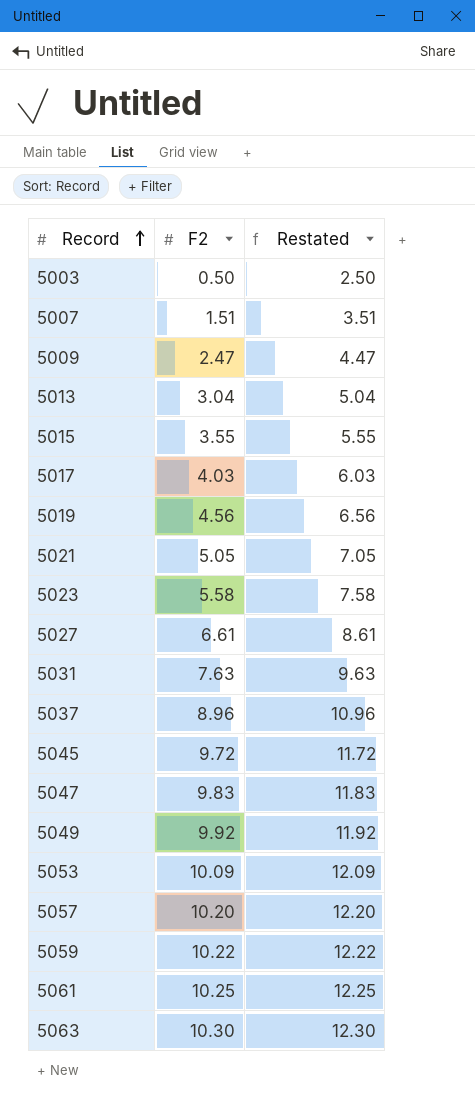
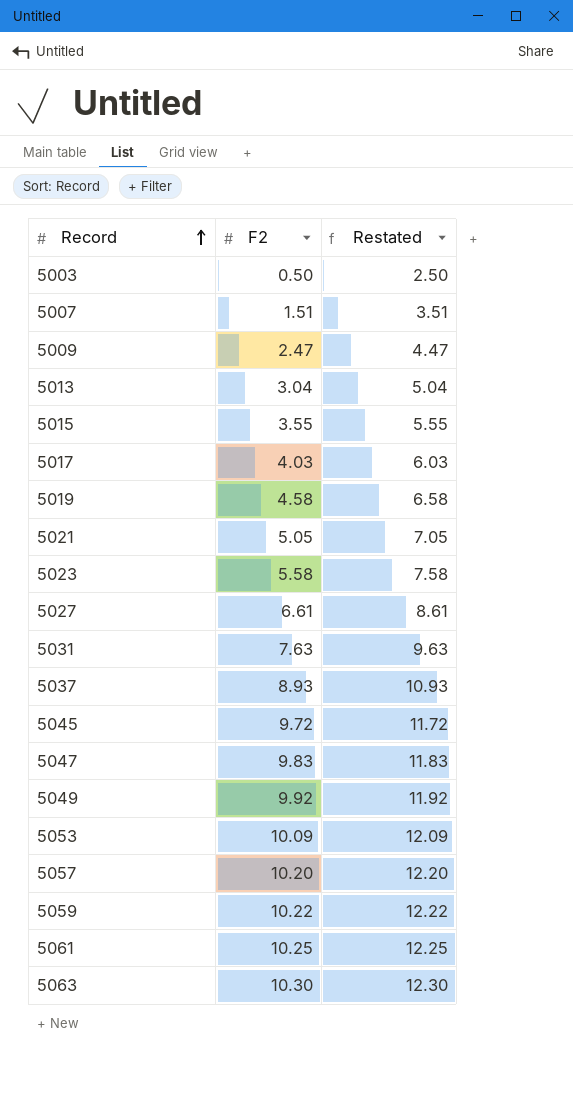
5019 | F2: 4.56 -> 4.58
5019 | Restated: 6.56 -> 6.58
5037 | F2: 8.96 -> 8.93
5037 | Restated: 10.96 -> 10.93

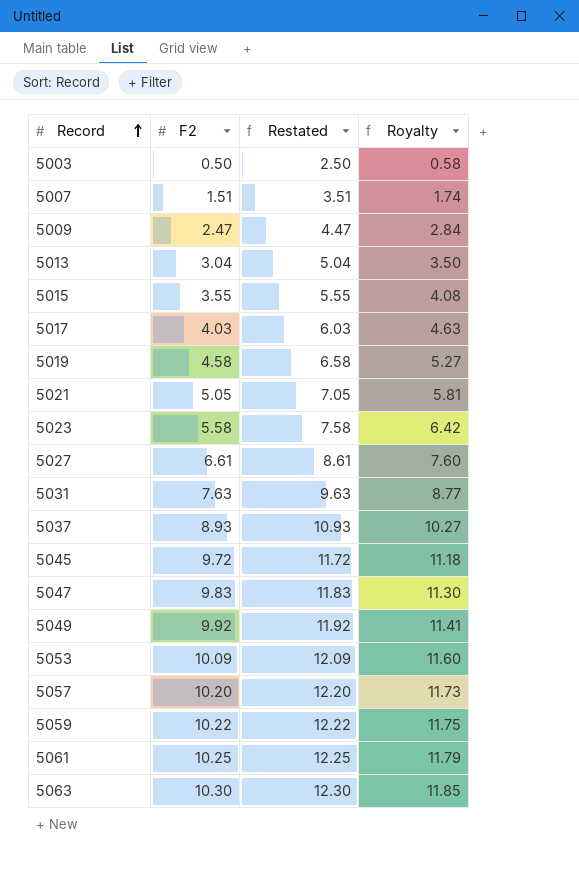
column Royalty | formula: none -> [F2] * 1.15

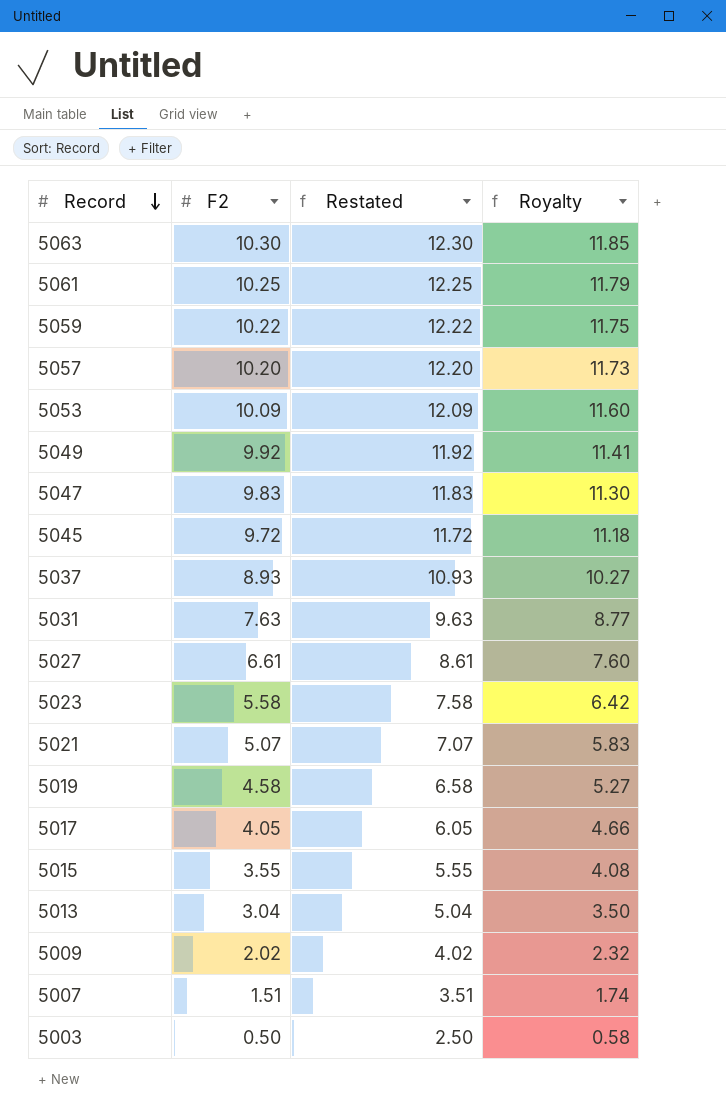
row order: Record ascending -> Record descending
5021 | F2: 5.05 -> 5.07
5021 | Restated: 7.05 -> 7.07
5021 | Royalty: 5.81 -> 5.83
5017 | F2: 4.03 -> 4.05
5017 | Restated: 6.03 -> 6.05
5017 | Royalty: 4.63 -> 4.66
5009 | F2: 2.47 -> 2.02
5009 | Restated: 4.47 -> 4.02
5009 | Royalty: 2.84 -> 2.32

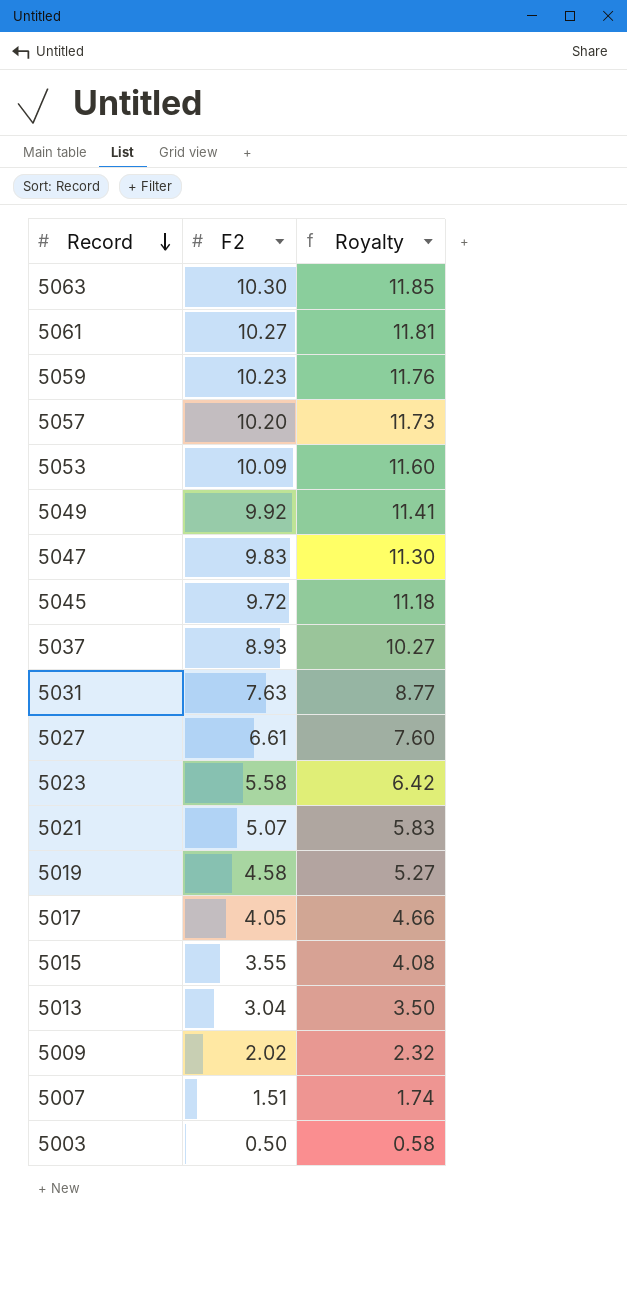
column Restated | formula: [F2] + 2 -> none
5061 | F2: 10.25 -> 10.27
5061 | Royalty: 11.79 -> 11.81
5059 | F2: 10.22 -> 10.23
5059 | Royalty: 11.75 -> 11.76

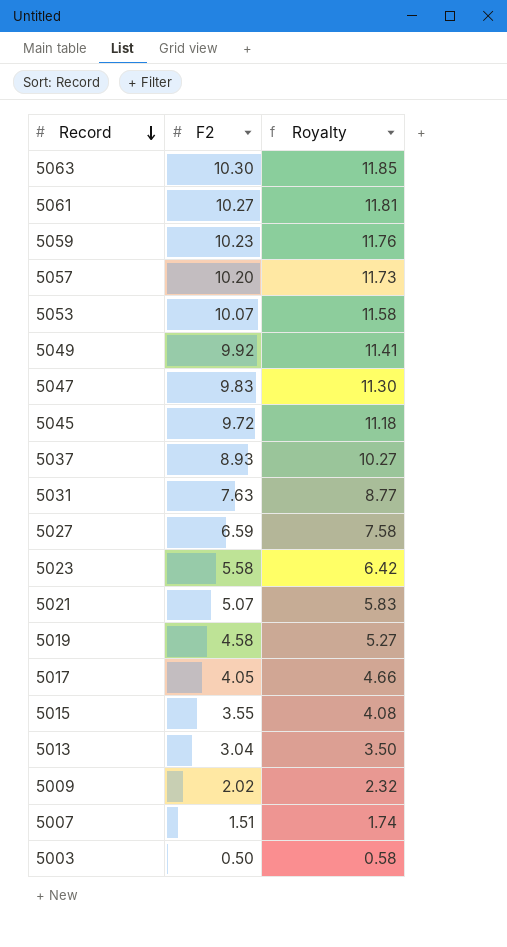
5053 | F2: 10.09 -> 10.07
5053 | Royalty: 11.60 -> 11.58
5027 | F2: 6.61 -> 6.59
5027 | Royalty: 7.60 -> 7.58

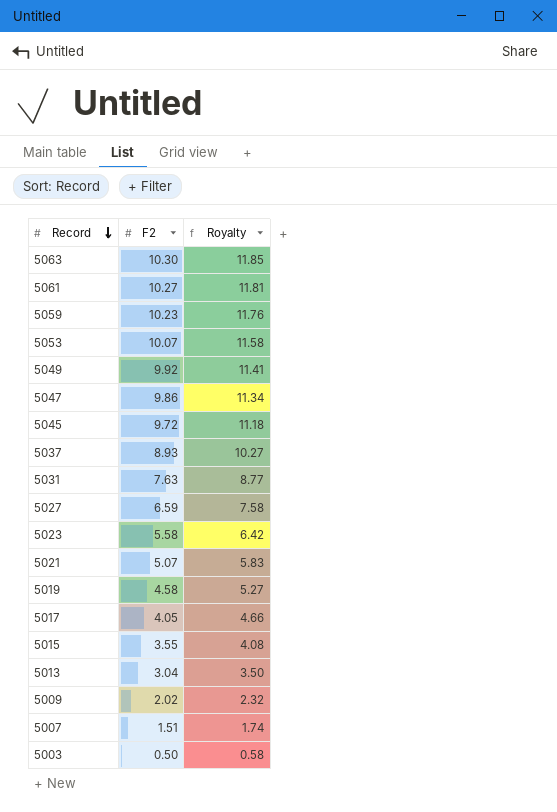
row 5057: 10.20 | 11.73 -> none
5047 | F2: 9.83 -> 9.86
5047 | Royalty: 11.30 -> 11.34

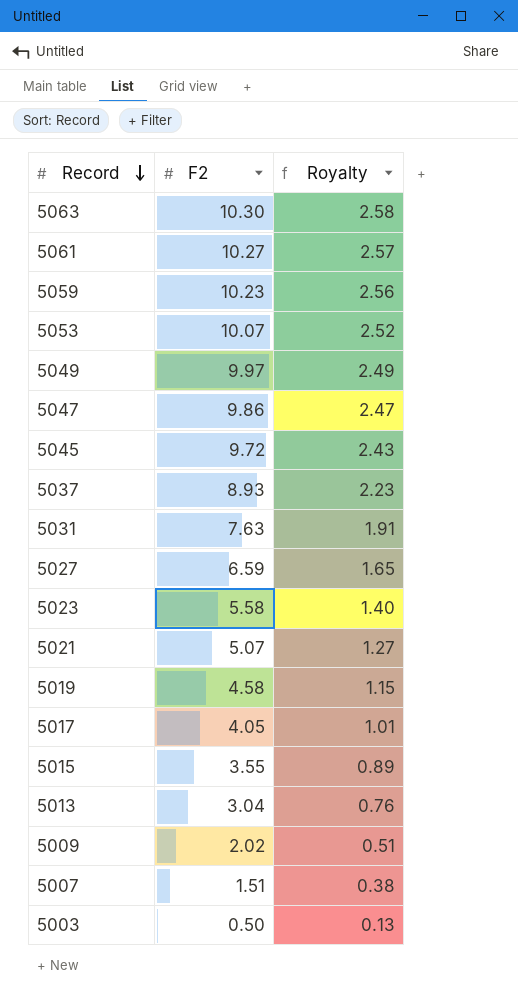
column Royalty | formula: [F2] * 1.15 -> [F2] * 0.25
5049 | F2: 9.92 -> 9.97

